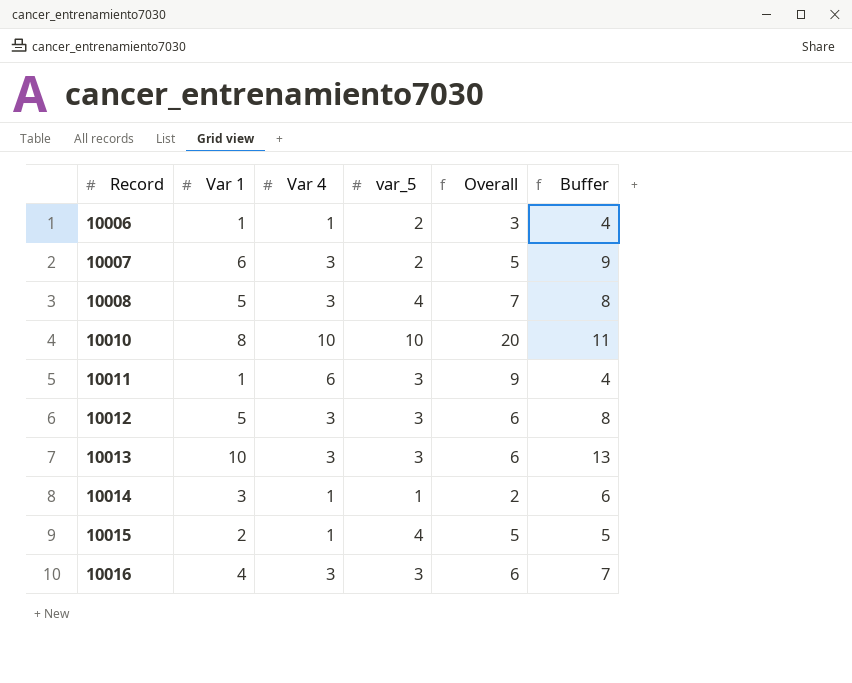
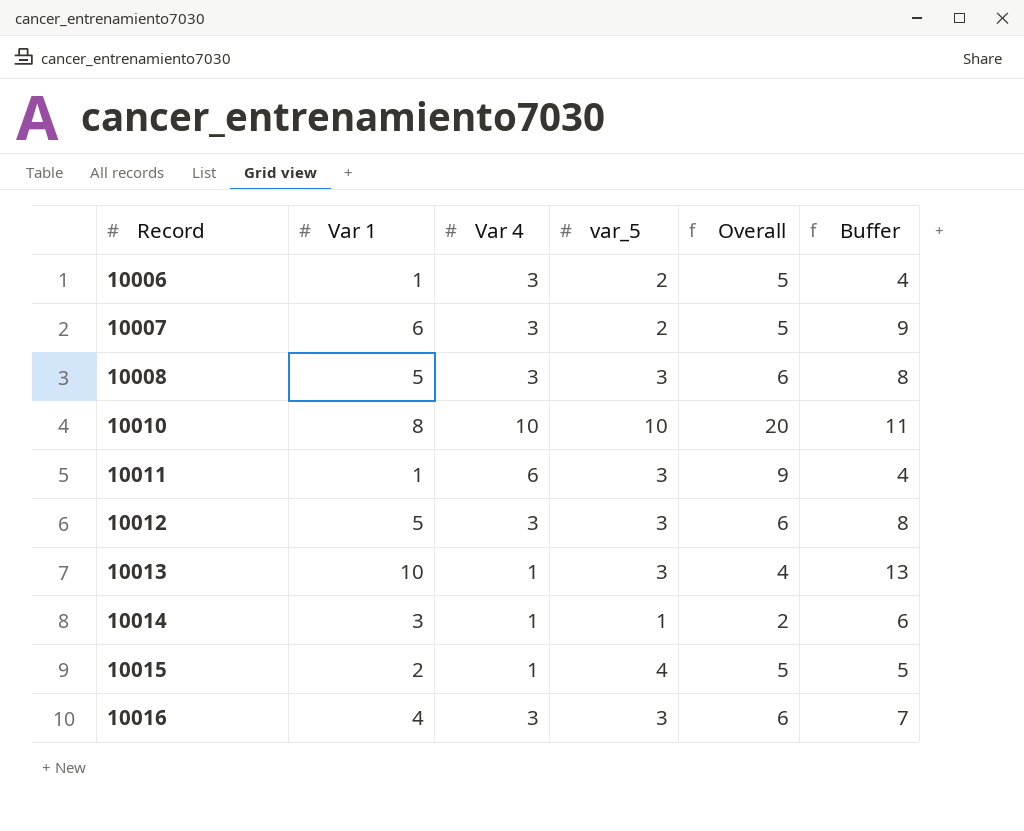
10006 | Var 4: 1 -> 3
10006 | Overall: 3 -> 5
10008 | var_5: 4 -> 3
10008 | Overall: 7 -> 6
10013 | Var 4: 3 -> 1
10013 | Overall: 6 -> 4

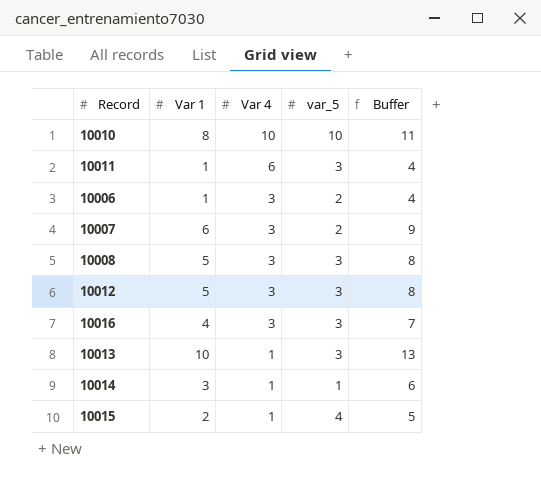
row order: Record ascending -> Var 4 descending
column Overall | formula: [Var 4] + [var_5] -> none

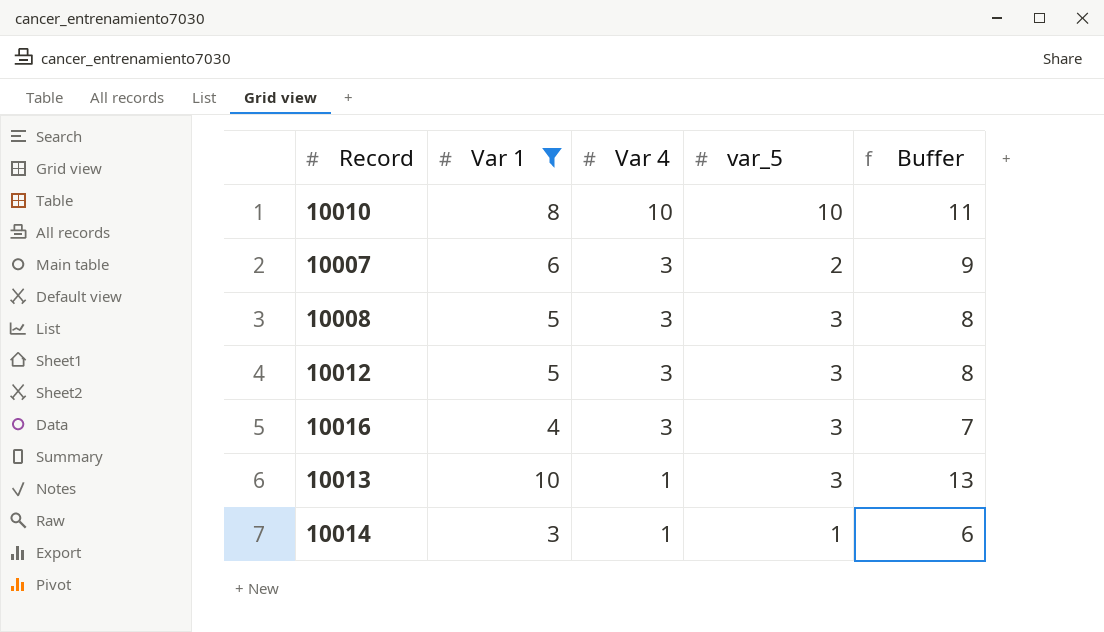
filter: none -> Var 1 >= 3

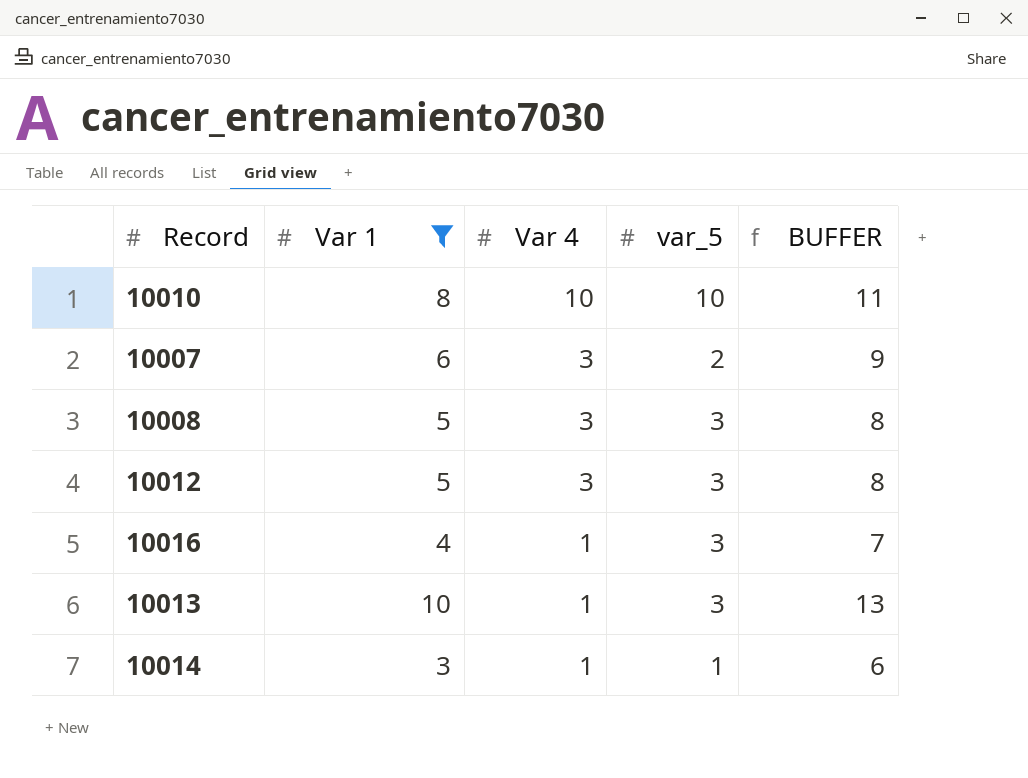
column name: Buffer -> BUFFER
10016 | Var 4: 3 -> 1

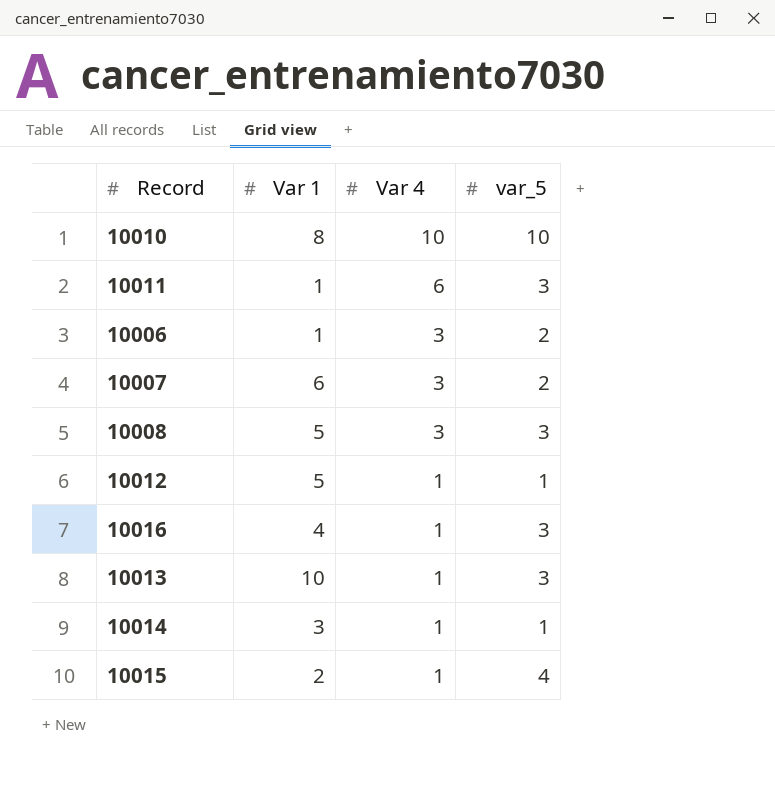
filter: Var 1 >= 3 -> none
column BUFFER | formula: [Var 1] + 3 -> none
10012 | Var 4: 3 -> 1
10012 | var_5: 3 -> 1

